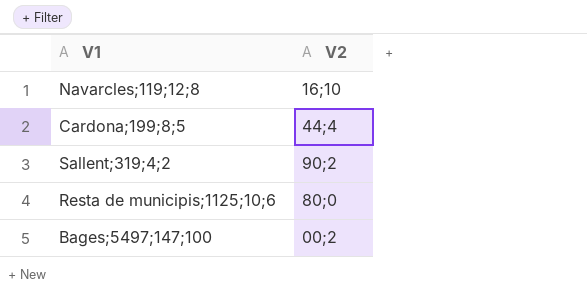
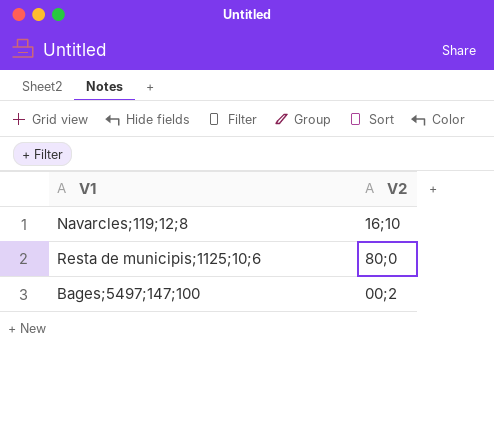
row Cardona;199;8;5: 44;4 -> none
row Sallent;319;4;2: 90;2 -> none

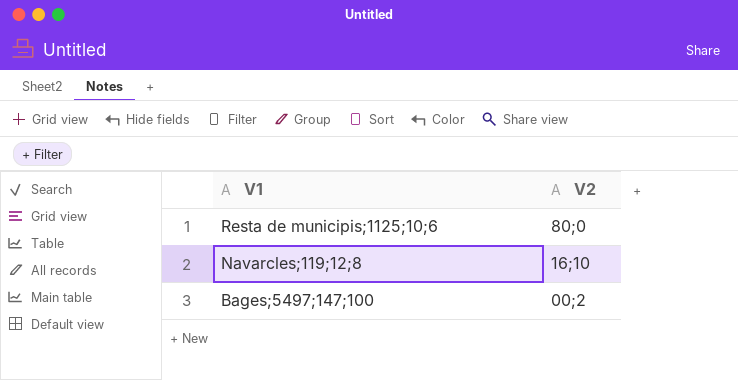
row order: none -> V1 descending

